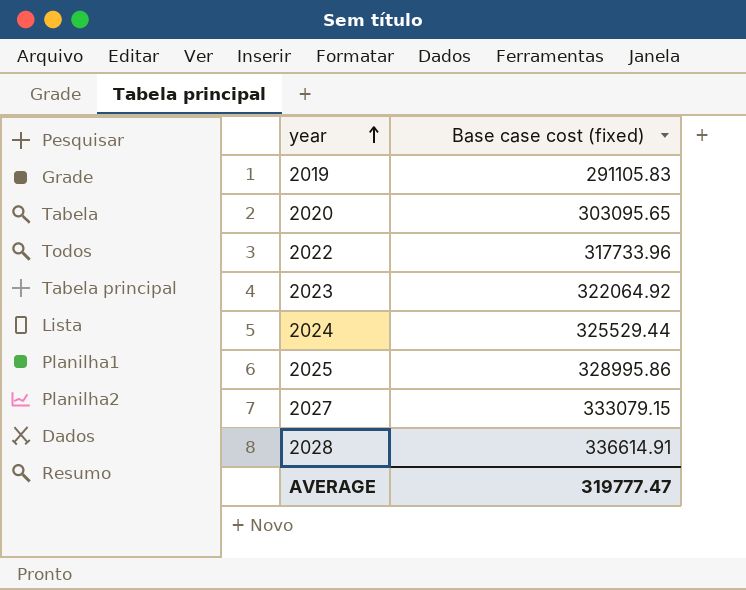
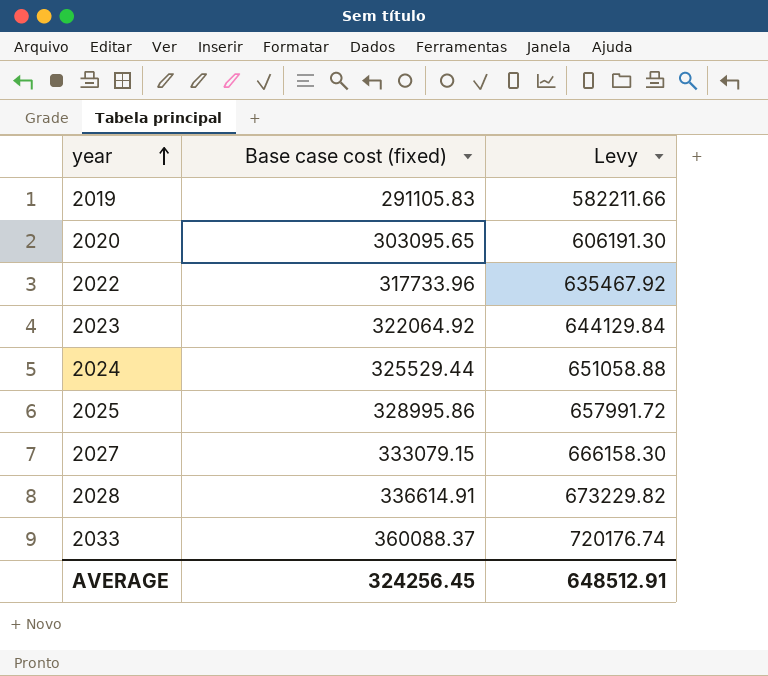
column Levy | formula: none -> [Base case cost (fixed)] * 2
row 2033: none -> 360088.37 | 720176.74
AVERAGE | Base case cost (fixed): 319777.47 -> 324256.45

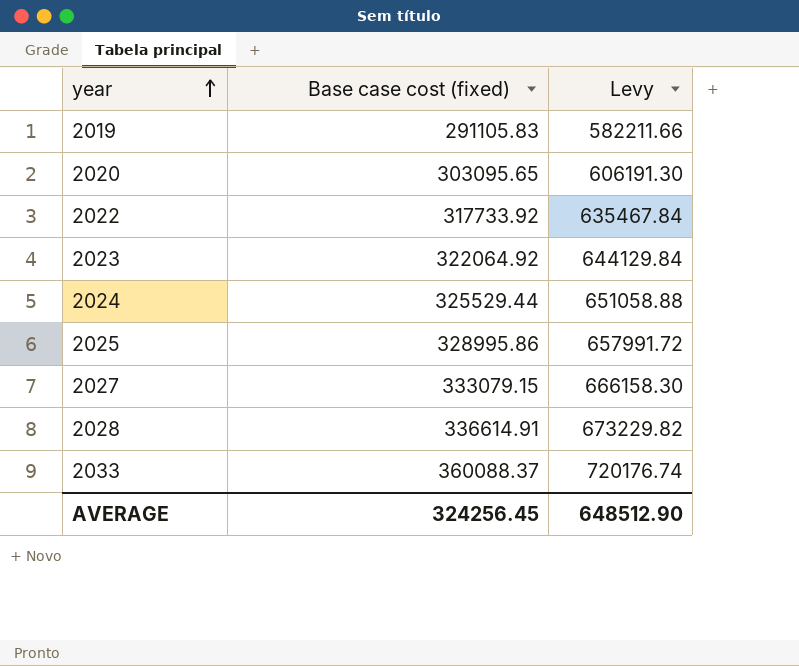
2022 | Base case cost (fixed): 317733.96 -> 317733.92
2022 | Levy: 635467.92 -> 635467.84
AVERAGE | Levy: 648512.91 -> 648512.90

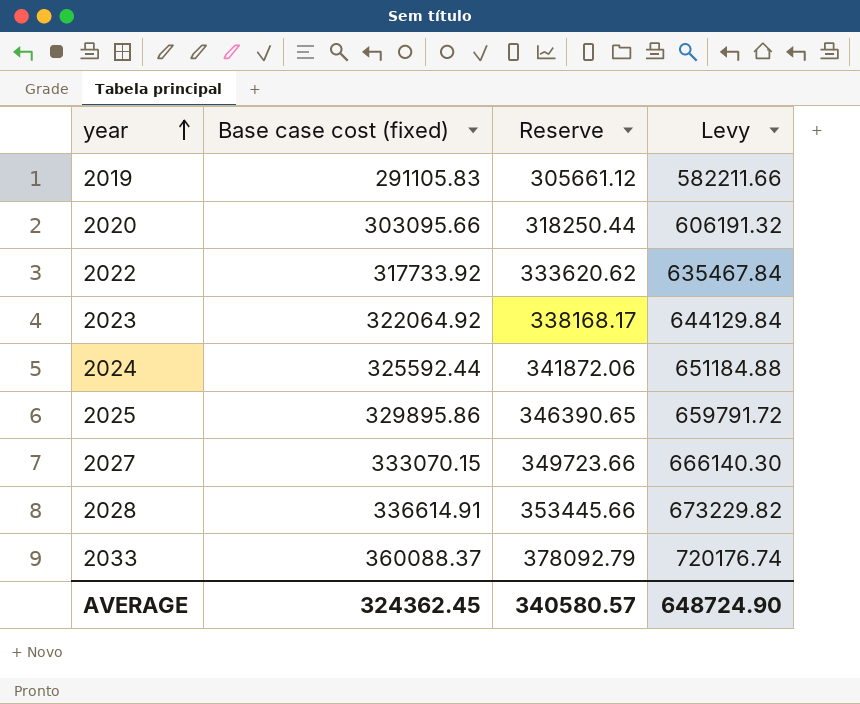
column Reserve | formula: none -> [Base case cost (fixed)] * 1.05
2020 | Base case cost (fixed): 303095.65 -> 303095.66
2020 | Levy: 606191.30 -> 606191.32
2024 | Base case cost (fixed): 325529.44 -> 325592.44
2024 | Levy: 651058.88 -> 651184.88
2025 | Base case cost (fixed): 328995.86 -> 329895.86
2025 | Levy: 657991.72 -> 659791.72
2027 | Base case cost (fixed): 333079.15 -> 333070.15
2027 | Levy: 666158.30 -> 666140.30
AVERAGE | Base case cost (fixed): 324256.45 -> 324362.45
AVERAGE | Levy: 648512.90 -> 648724.90

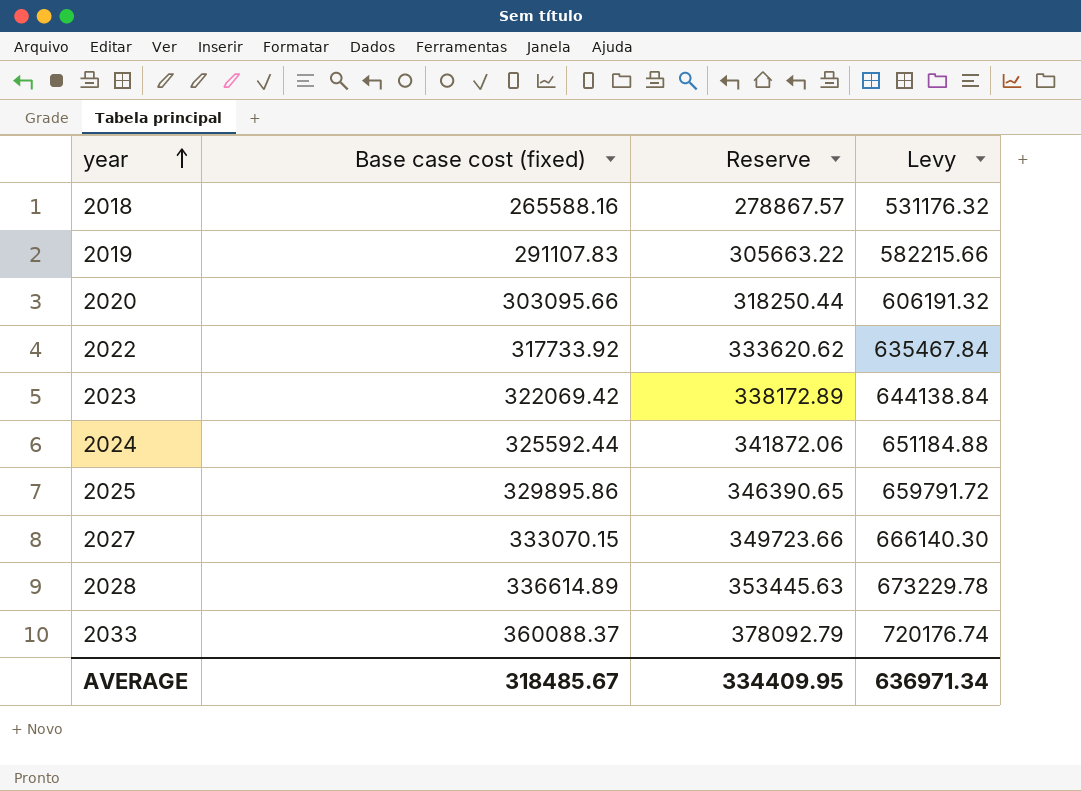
row 2018: none -> 265588.16 | 278867.57 | 531176.32
2019 | Base case cost (fixed): 291105.83 -> 291107.83
2019 | Reserve: 305661.12 -> 305663.22
2019 | Levy: 582211.66 -> 582215.66
2023 | Base case cost (fixed): 322064.92 -> 322069.42
2023 | Reserve: 338168.17 -> 338172.89
2023 | Levy: 644129.84 -> 644138.84
2028 | Base case cost (fixed): 336614.91 -> 336614.89
2028 | Reserve: 353445.66 -> 353445.63
2028 | Levy: 673229.82 -> 673229.78
AVERAGE | Base case cost (fixed): 324362.45 -> 318485.67
AVERAGE | Reserve: 340580.57 -> 334409.95
AVERAGE | Levy: 648724.90 -> 636971.34

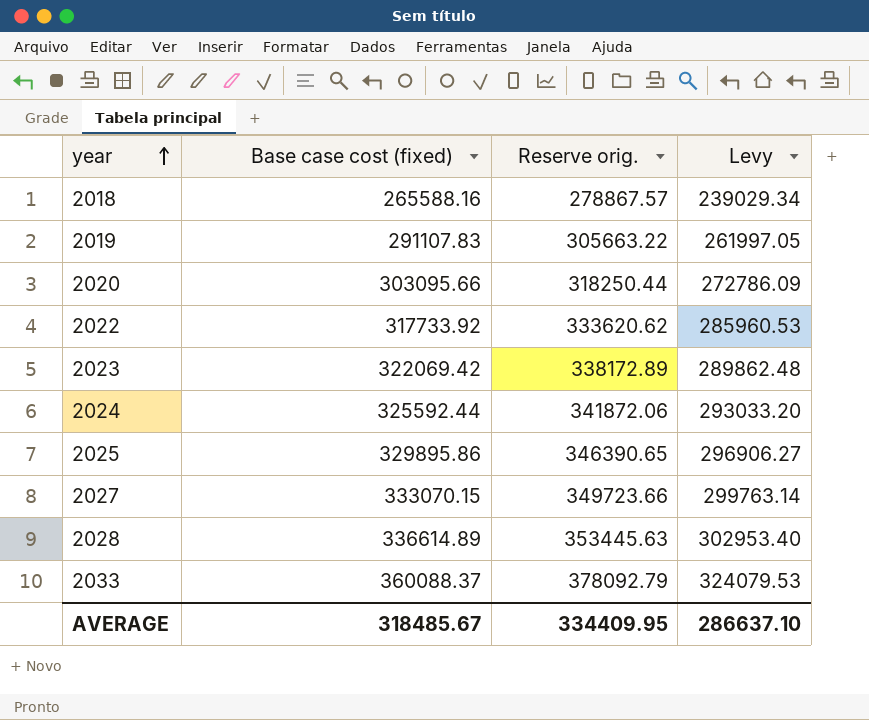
column name: Reserve -> Reserve orig.
column Levy | formula: [Base case cost (fixed)] * 2 -> [Base case cost (fixed)] * 0.9
AVERAGE | Levy: 636971.34 -> 286637.10

